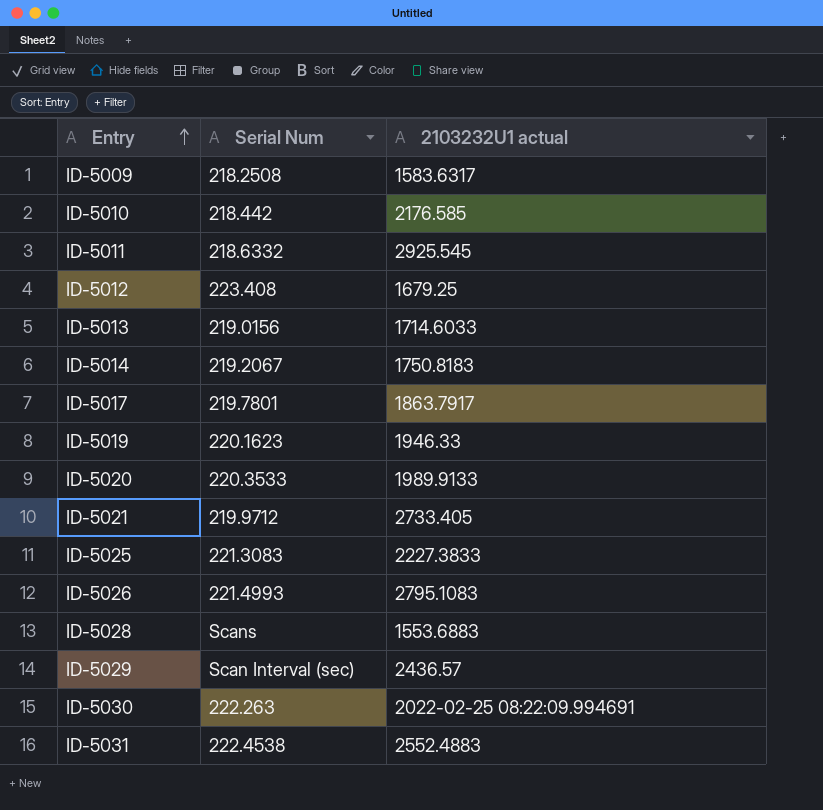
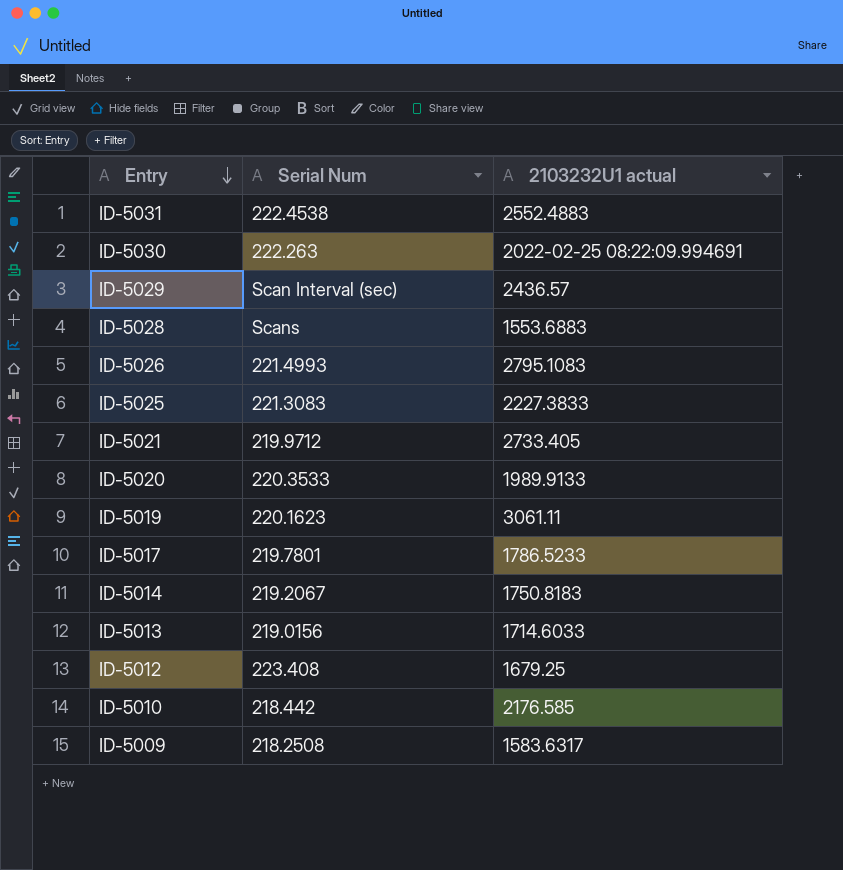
row order: Entry ascending -> Entry descending
row ID-5011: 218.6332 | 2925.545 -> none
ID-5019 | 2103232U1 actual: 1946.33 -> 3061.11
ID-5017 | 2103232U1 actual: 1863.7917 -> 1786.5233

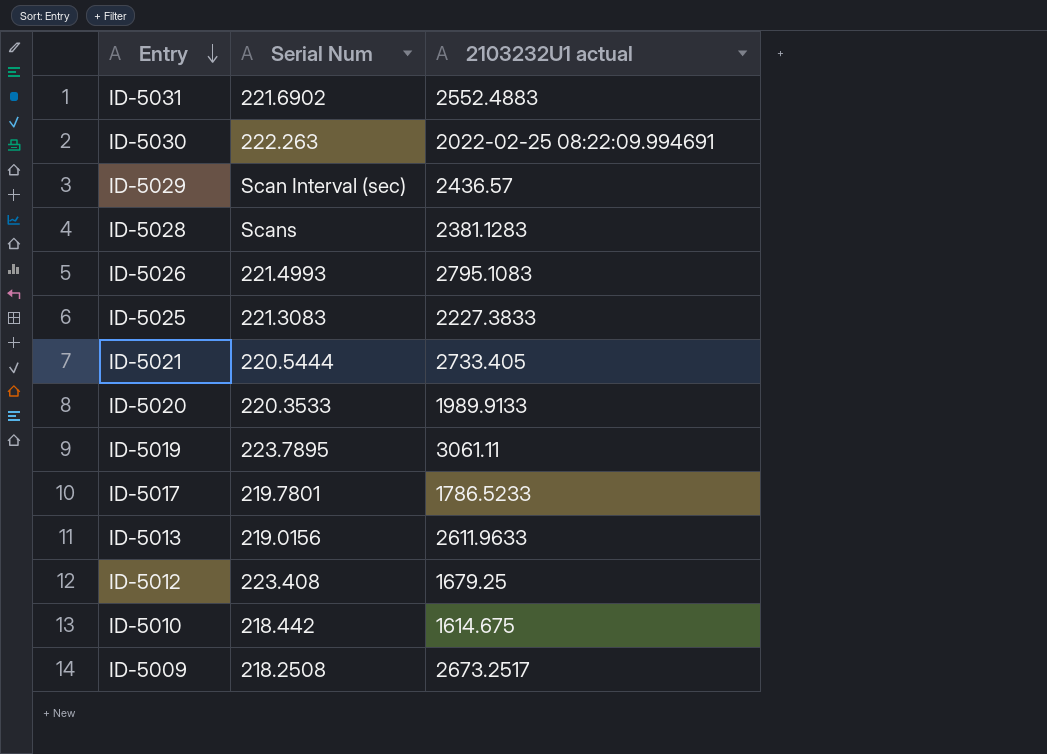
row ID-5014: 219.2067 | 1750.8183 -> none
ID-5031 | Serial Num: 222.4538 -> 221.6902
ID-5028 | 2103232U1 actual: 1553.6883 -> 2381.1283
ID-5021 | Serial Num: 219.9712 -> 220.5444
ID-5019 | Serial Num: 220.1623 -> 223.7895
ID-5013 | 2103232U1 actual: 1714.6033 -> 2611.9633
ID-5010 | 2103232U1 actual: 2176.585 -> 1614.675
ID-5009 | 2103232U1 actual: 1583.6317 -> 2673.2517

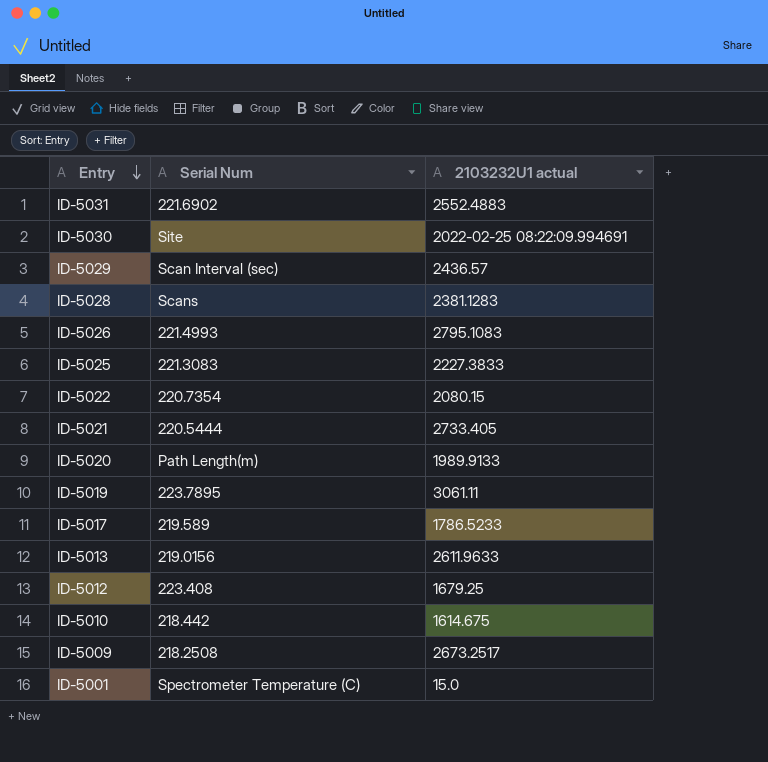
ID-5030 | Serial Num: 222.263 -> Site
row ID-5022: none -> 220.7354 | 2080.15
ID-5020 | Serial Num: 220.3533 -> Path Length(m)
ID-5017 | Serial Num: 219.7801 -> 219.589
row ID-5001: none -> Spectrometer Temperature (C) | 15.0

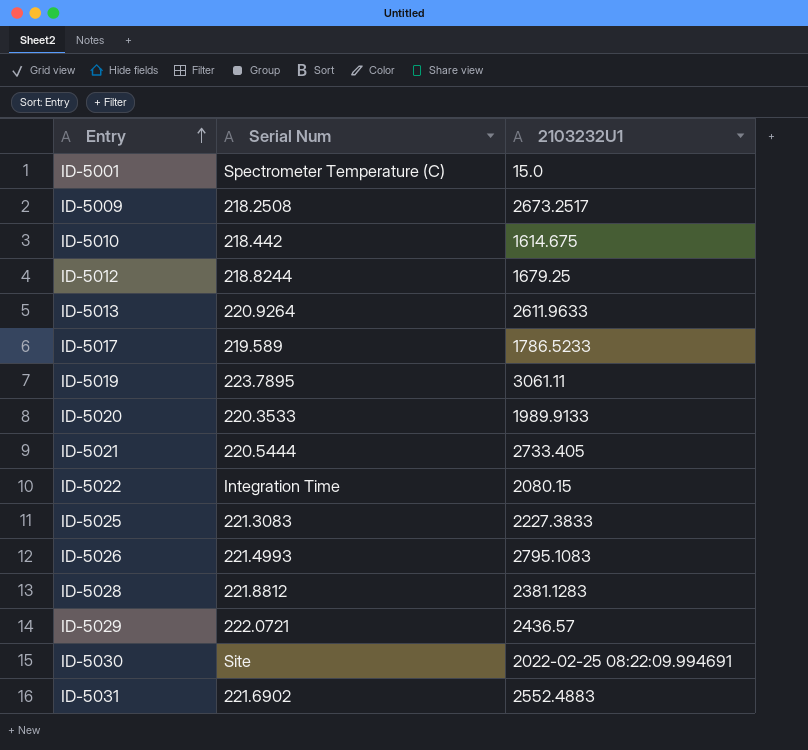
row order: Entry descending -> Entry ascending
column name: 2103232U1 actual -> 2103232U1
ID-5012 | Serial Num: 223.408 -> 218.8244
ID-5013 | Serial Num: 219.0156 -> 220.9264
ID-5020 | Serial Num: Path Length(m) -> 220.3533
ID-5022 | Serial Num: 220.7354 -> Integration Time
ID-5028 | Serial Num: Scans -> 221.8812
ID-5029 | Serial Num: Scan Interval (sec) -> 222.0721

